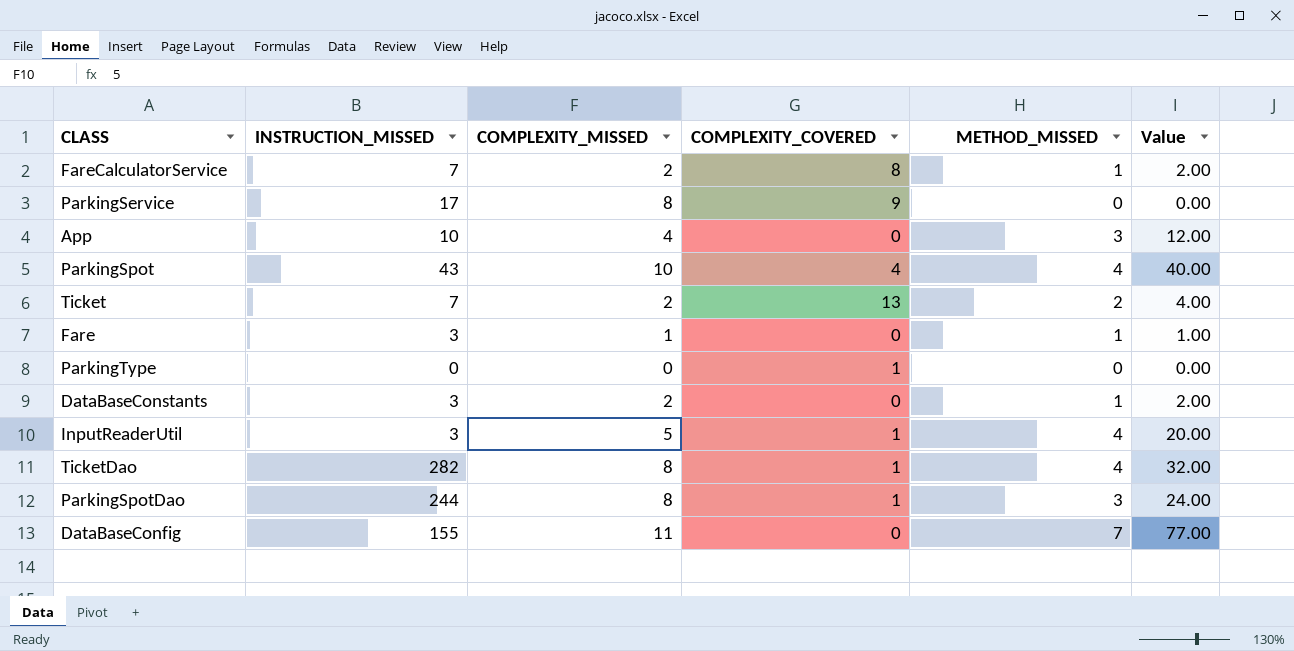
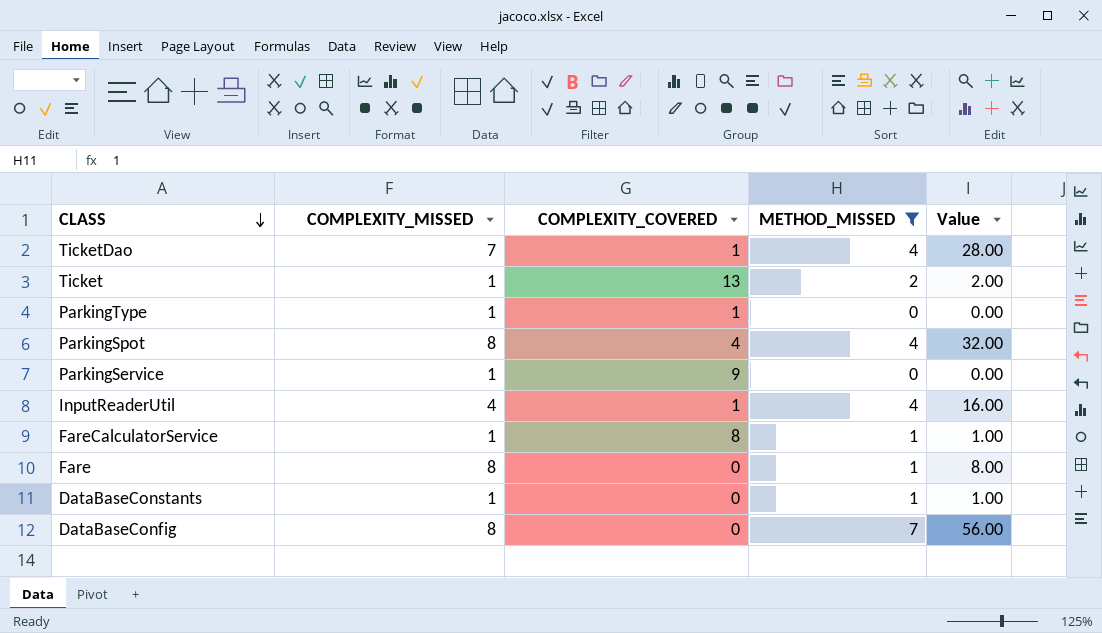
filter: none -> METHOD_MISSED != 3
row order: none -> CLASS descending
column INSTRUCTION_MISSED | position: 2 -> none
TicketDao | COMPLEXITY_MISSED: 8 -> 7
TicketDao | Value: 32.00 -> 28.00
Ticket | COMPLEXITY_MISSED: 2 -> 1
Ticket | Value: 4.00 -> 2.00
ParkingType | COMPLEXITY_MISSED: 0 -> 1
ParkingSpot | COMPLEXITY_MISSED: 10 -> 8
ParkingSpot | Value: 40.00 -> 32.00
ParkingService | COMPLEXITY_MISSED: 8 -> 1
InputReaderUtil | COMPLEXITY_MISSED: 5 -> 4
InputReaderUtil | Value: 20.00 -> 16.00
FareCalculatorService | COMPLEXITY_MISSED: 2 -> 1
FareCalculatorService | Value: 2.00 -> 1.00
Fare | COMPLEXITY_MISSED: 1 -> 8
Fare | Value: 1.00 -> 8.00
DataBaseConstants | COMPLEXITY_MISSED: 2 -> 1
DataBaseConstants | Value: 2.00 -> 1.00
DataBaseConfig | COMPLEXITY_MISSED: 11 -> 8
DataBaseConfig | Value: 77.00 -> 56.00

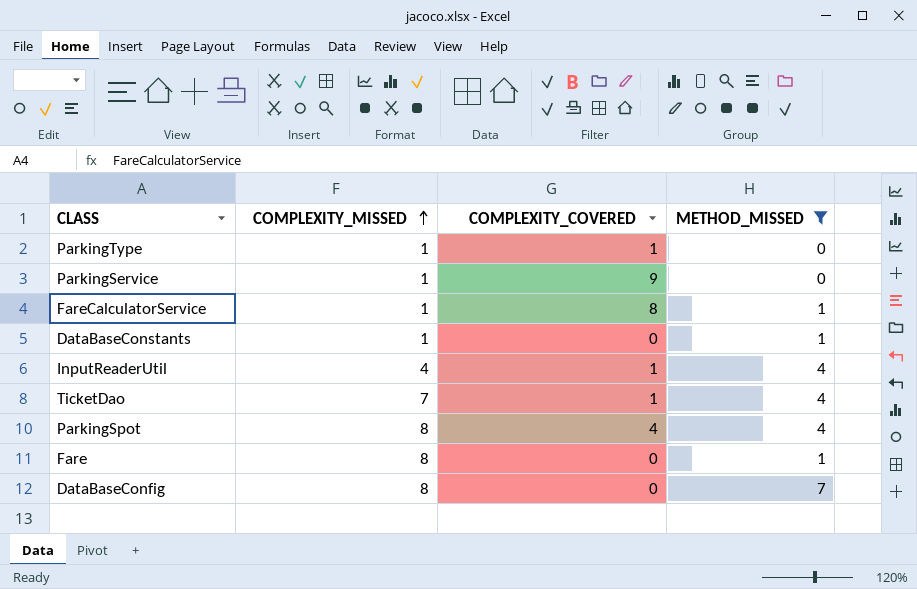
row order: CLASS descending -> COMPLEXITY_MISSED ascending
column Value | formula: [COMPLEXITY_MISSED] * [METHOD_MISSED] -> none
row Ticket: 1 | 13 | 2 | 2.00 -> none

